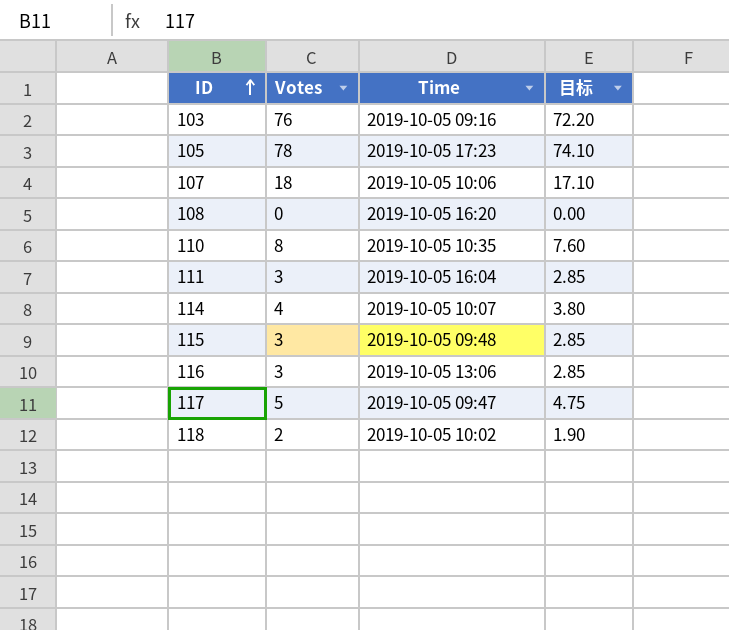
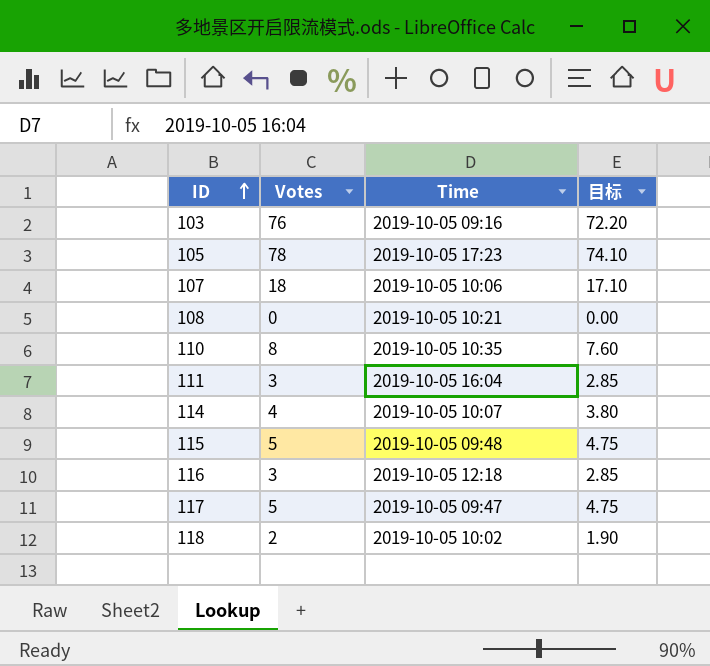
108 | Time: 2019-10-05 16:20 -> 2019-10-05 10:21
115 | Votes: 3 -> 5
115 | 目标: 2.85 -> 4.75
116 | Time: 2019-10-05 13:06 -> 2019-10-05 12:18

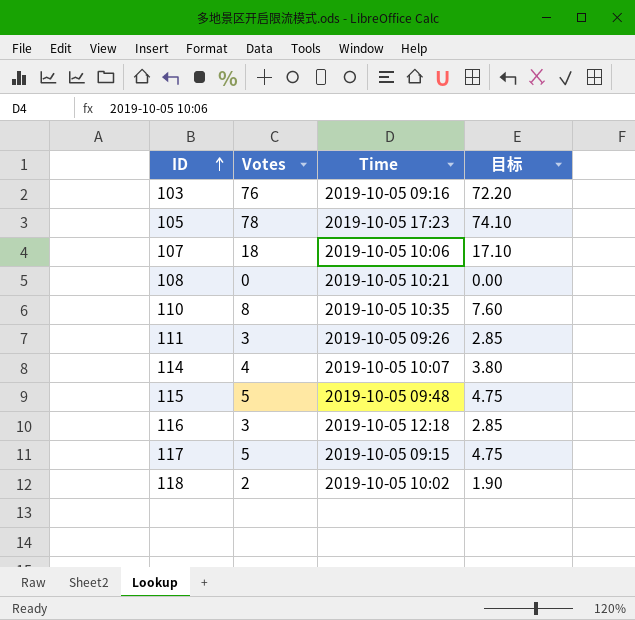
111 | Time: 2019-10-05 16:04 -> 2019-10-05 09:26
117 | Time: 2019-10-05 09:47 -> 2019-10-05 09:15

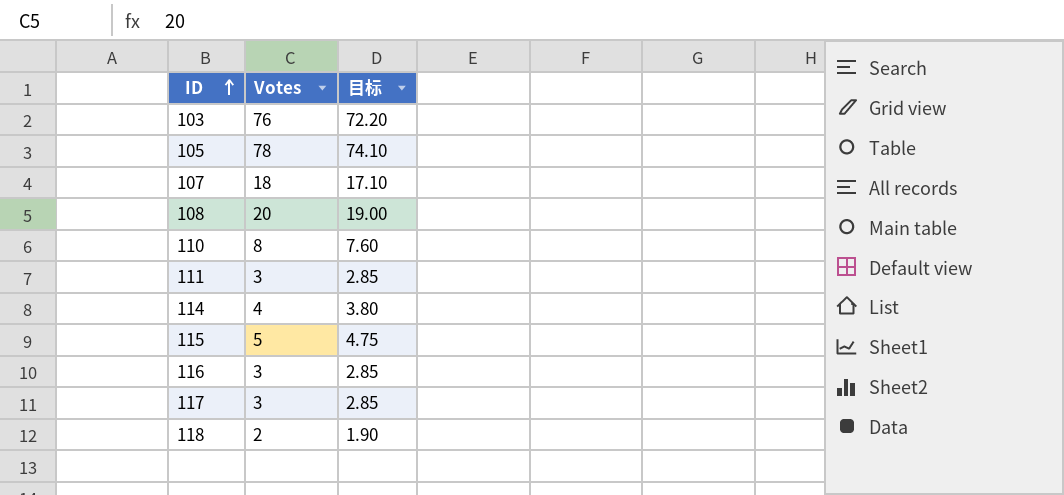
column Time | position: 3 -> none
108 | Votes: 0 -> 20
108 | 目标: 0.00 -> 19.00
117 | Votes: 5 -> 3
117 | 目标: 4.75 -> 2.85

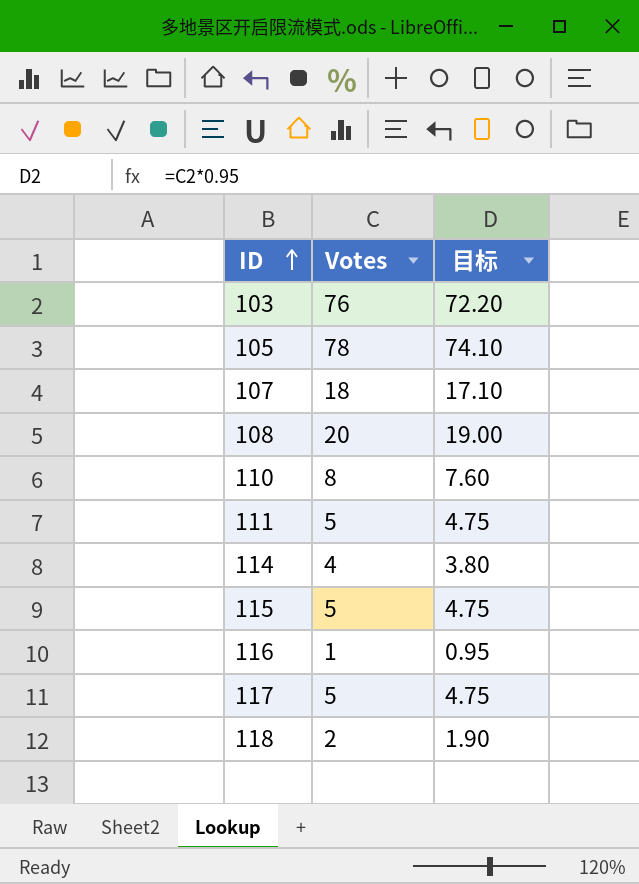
111 | Votes: 3 -> 5
111 | 目标: 2.85 -> 4.75
116 | Votes: 3 -> 1
116 | 目标: 2.85 -> 0.95
117 | Votes: 3 -> 5
117 | 目标: 2.85 -> 4.75

